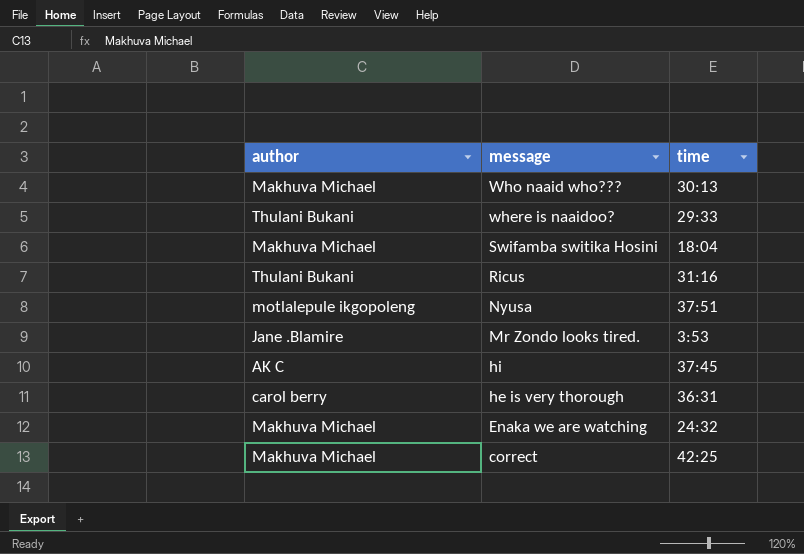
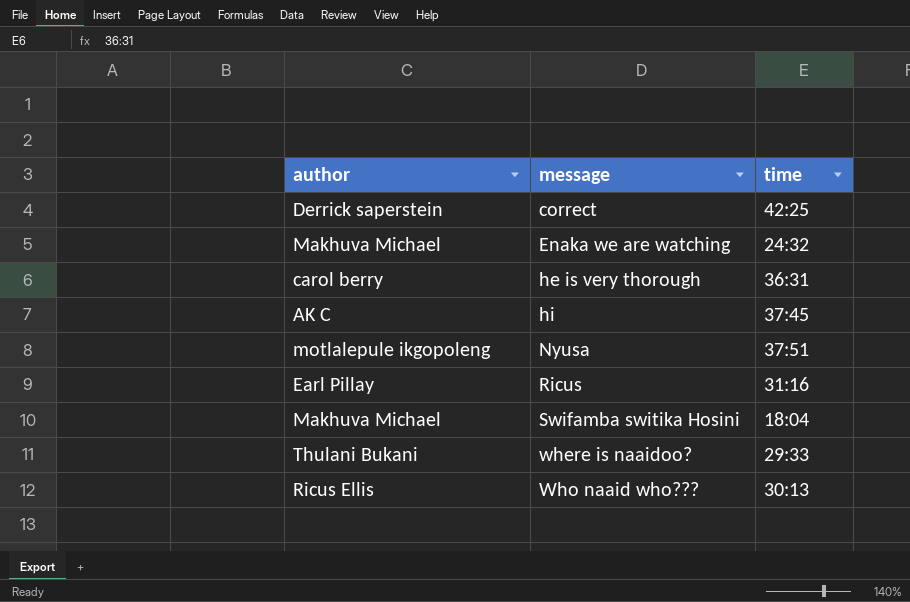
row order: message descending -> message ascending
row Mr Zondo looks tired.: Jane .Blamire | 3:53 -> none
correct | author: Makhuva Michael -> Derrick saperstein
Ricus | author: Thulani Bukani -> Earl Pillay
Who naaid who??? | author: Makhuva Michael -> Ricus Ellis

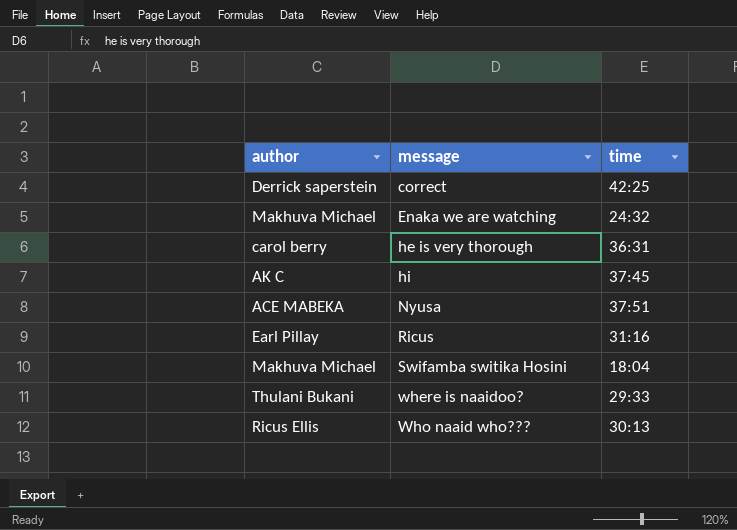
Nyusa | author: motlalepule ikgopoleng -> ACE MABEKA

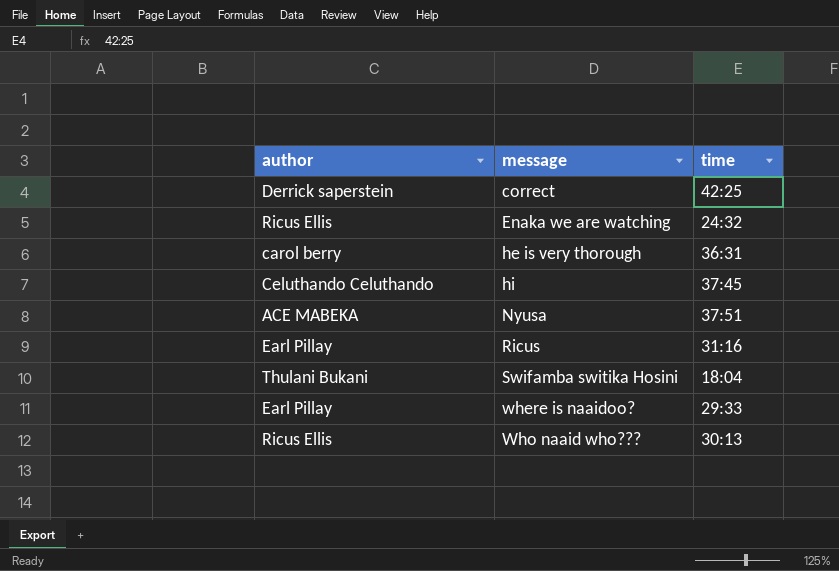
Enaka we are watching | author: Makhuva Michael -> Ricus Ellis
hi | author: AK C -> Celuthando Celuthando
Swifamba switika Hosini | author: Makhuva Michael -> Thulani Bukani
where is naaidoo? | author: Thulani Bukani -> Earl Pillay

